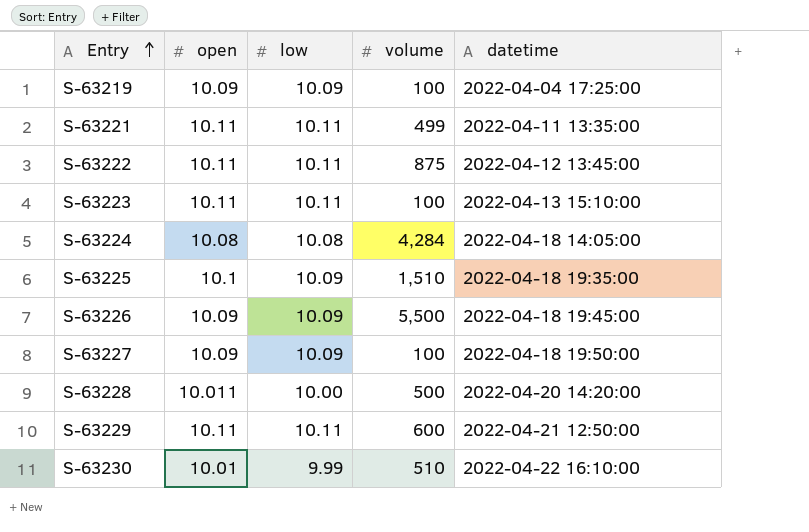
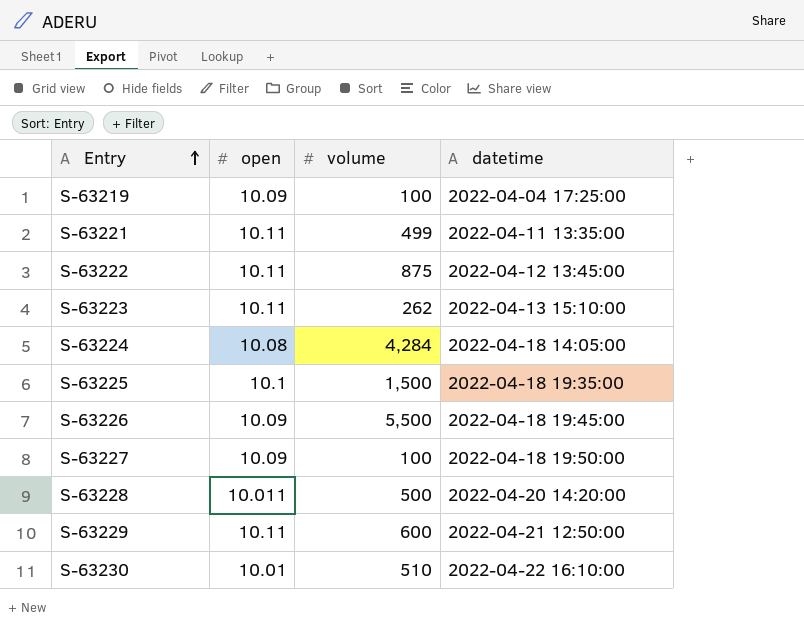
column low | position: 3 -> none
S-63223 | volume: 100 -> 262
S-63225 | volume: 1,510 -> 1,500

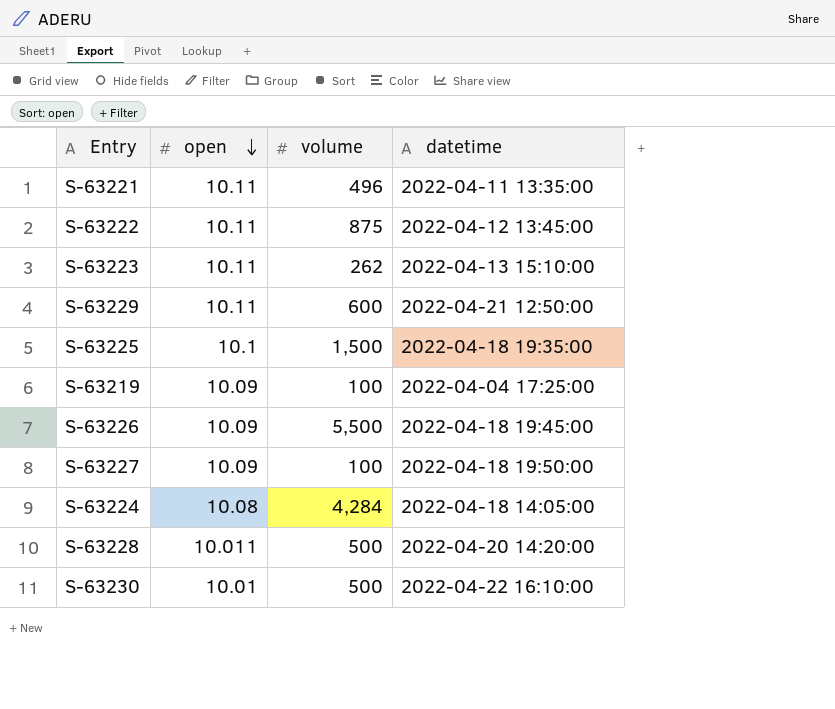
row order: Entry ascending -> open descending
S-63221 | volume: 499 -> 496
S-63230 | volume: 510 -> 500

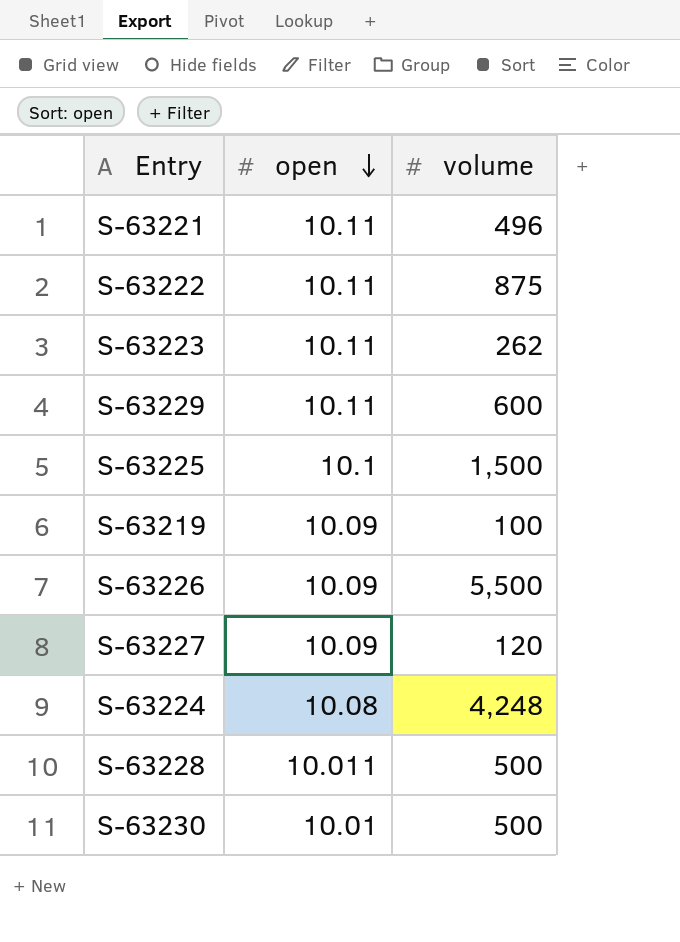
column datetime | position: 4 -> none
S-63227 | volume: 100 -> 120
S-63224 | volume: 4,284 -> 4,248

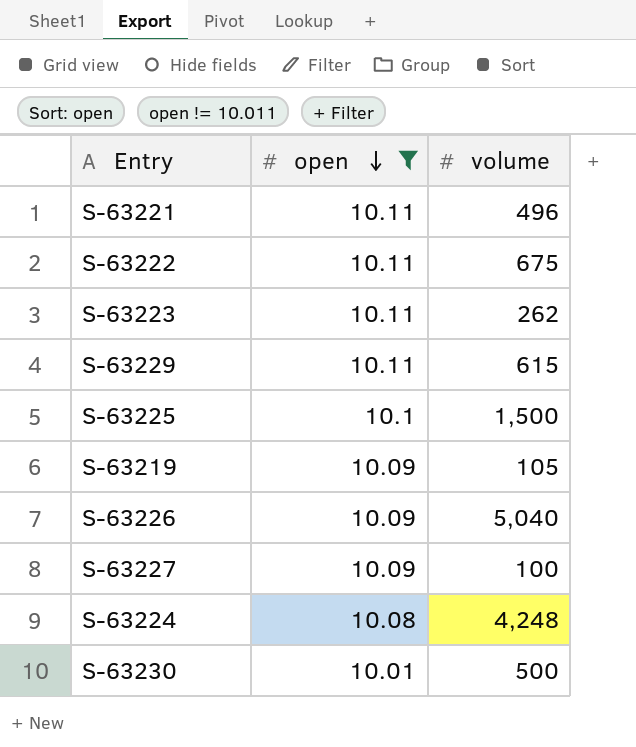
filter: none -> open != 10.011
S-63222 | volume: 875 -> 675
S-63229 | volume: 600 -> 615
S-63219 | volume: 100 -> 105
S-63226 | volume: 5,500 -> 5,040
S-63227 | volume: 120 -> 100

